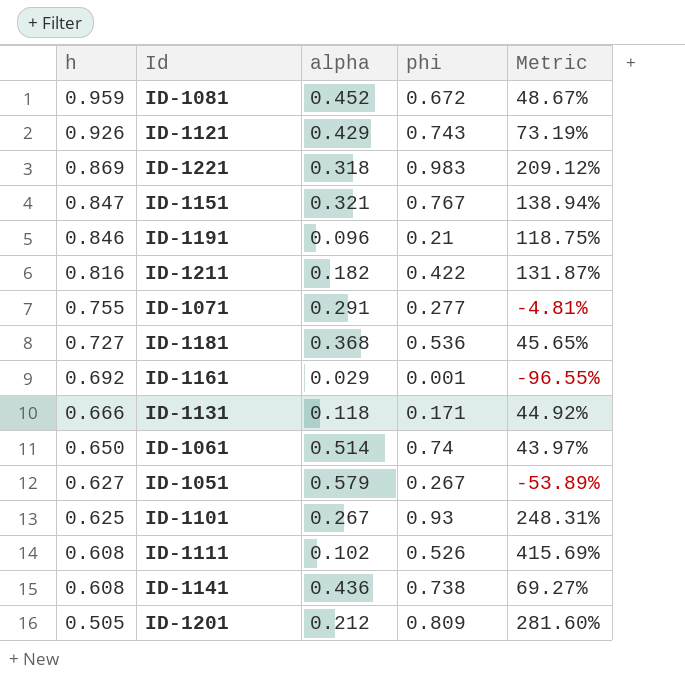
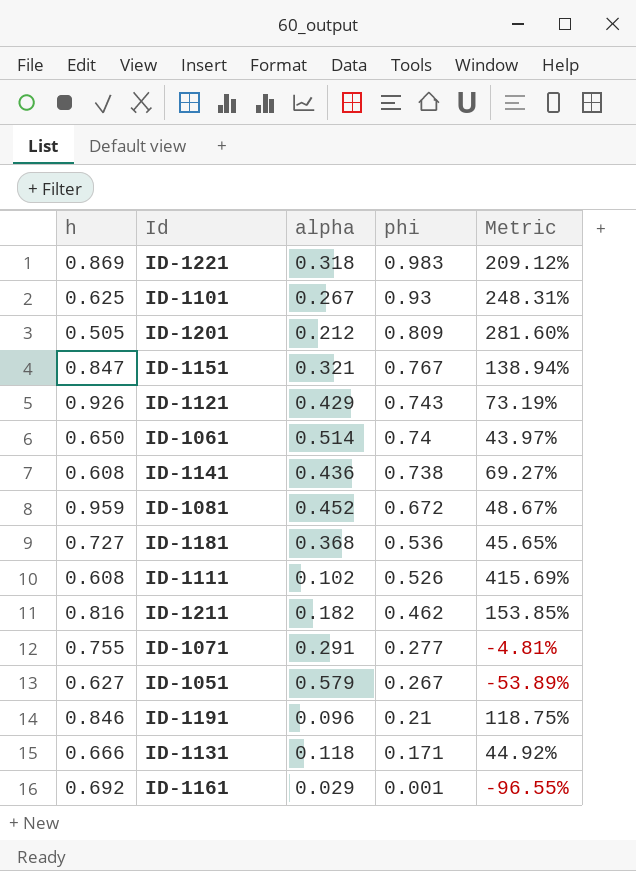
row order: h descending -> phi descending
ID-1211 | phi: 0.422 -> 0.462
ID-1211 | Metric: 131.87% -> 153.85%

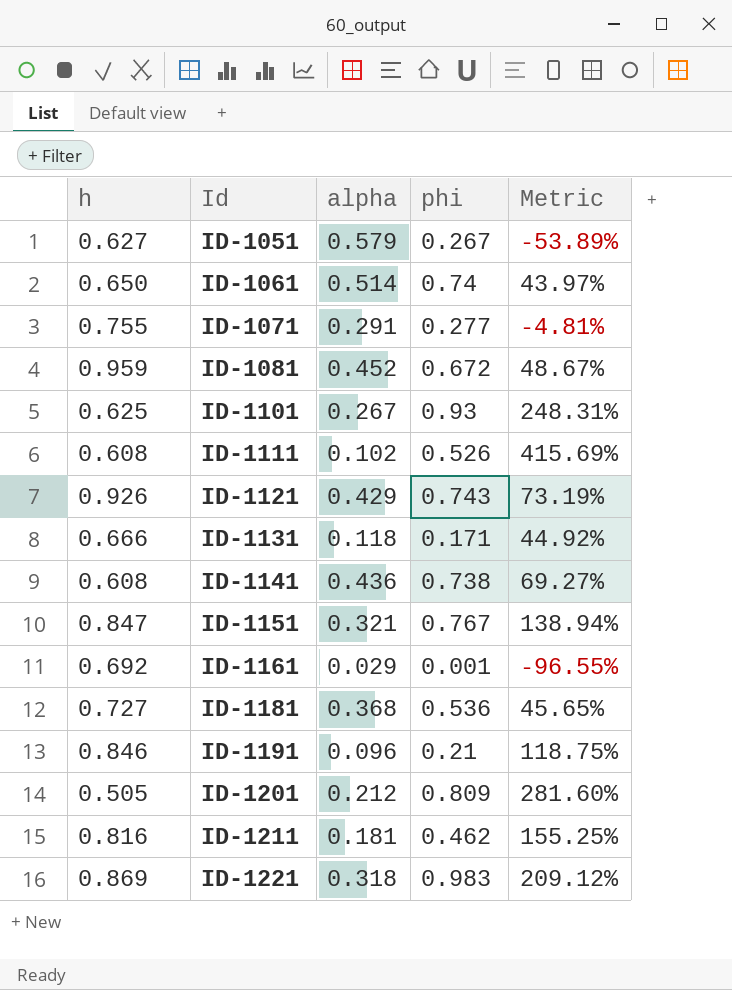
row order: phi descending -> Id ascending
ID-1211 | alpha: 0.182 -> 0.181
ID-1211 | Metric: 153.85% -> 155.25%

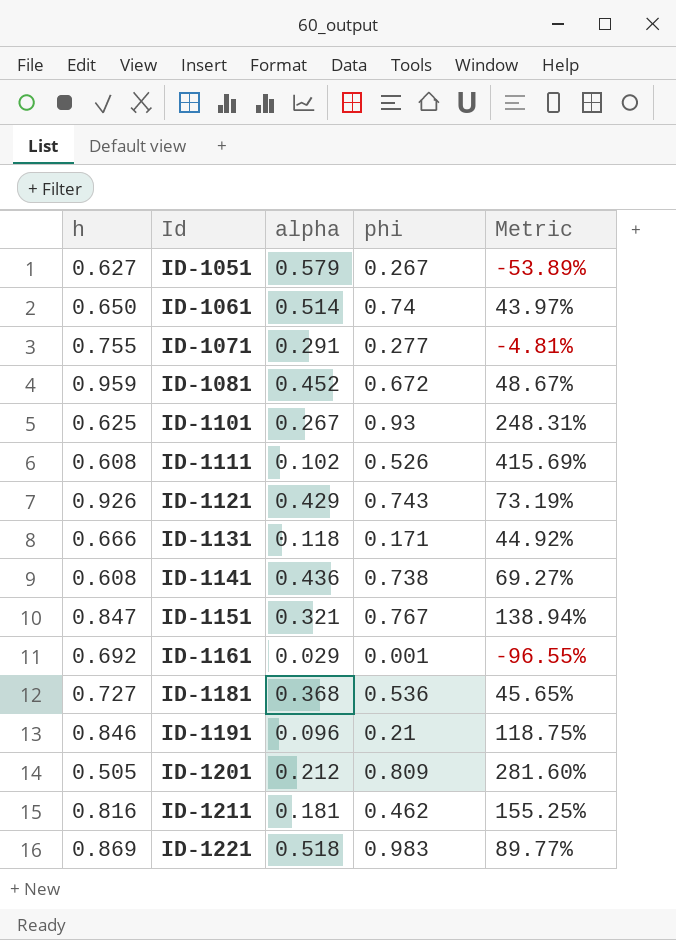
ID-1221 | alpha: 0.318 -> 0.518
ID-1221 | Metric: 209.12% -> 89.77%

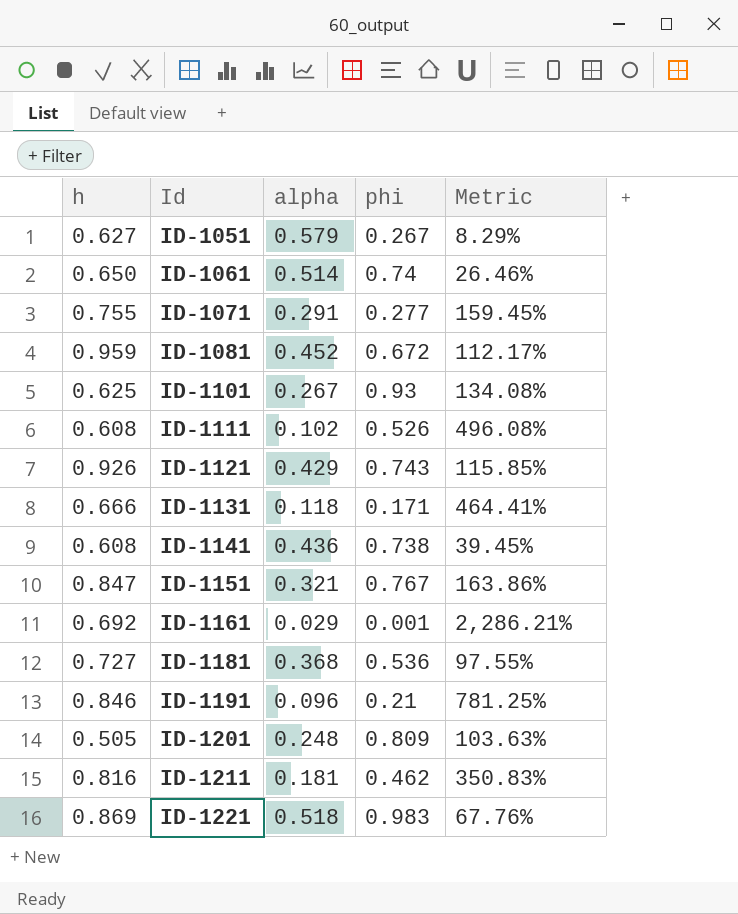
column Metric | formula: ([phi] - [alpha]) / [alpha] -> ([h] - [alpha]) / [alpha]
ID-1201 | alpha: 0.212 -> 0.248

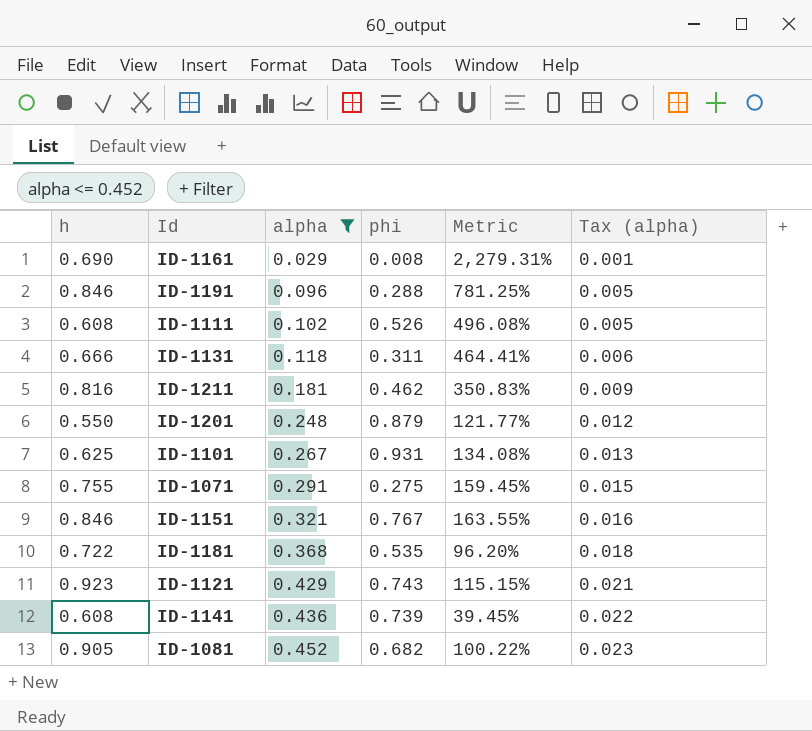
filter: none -> alpha <= 0.452
row order: Id ascending -> alpha ascending
column Tax (alpha) | formula: none -> [alpha] * 0.05
ID-1161 | h: 0.692 -> 0.690
ID-1161 | phi: 0.001 -> 0.008
ID-1161 | Metric: 2,286.21% -> 2,279.31%
ID-1191 | phi: 0.21 -> 0.288
ID-1131 | phi: 0.171 -> 0.311
ID-1201 | h: 0.505 -> 0.550
ID-1201 | phi: 0.809 -> 0.879
ID-1201 | Metric: 103.63% -> 121.77%
ID-1101 | phi: 0.93 -> 0.931
ID-1071 | phi: 0.277 -> 0.275
ID-1151 | h: 0.847 -> 0.846
ID-1151 | Metric: 163.86% -> 163.55%
ID-1181 | h: 0.727 -> 0.722
ID-1181 | phi: 0.536 -> 0.535
ID-1181 | Metric: 97.55% -> 96.20%
ID-1121 | h: 0.926 -> 0.923
ID-1121 | Metric: 115.85% -> 115.15%
ID-1141 | phi: 0.738 -> 0.739
ID-1081 | h: 0.959 -> 0.905
ID-1081 | phi: 0.672 -> 0.682
ID-1081 | Metric: 112.17% -> 100.22%

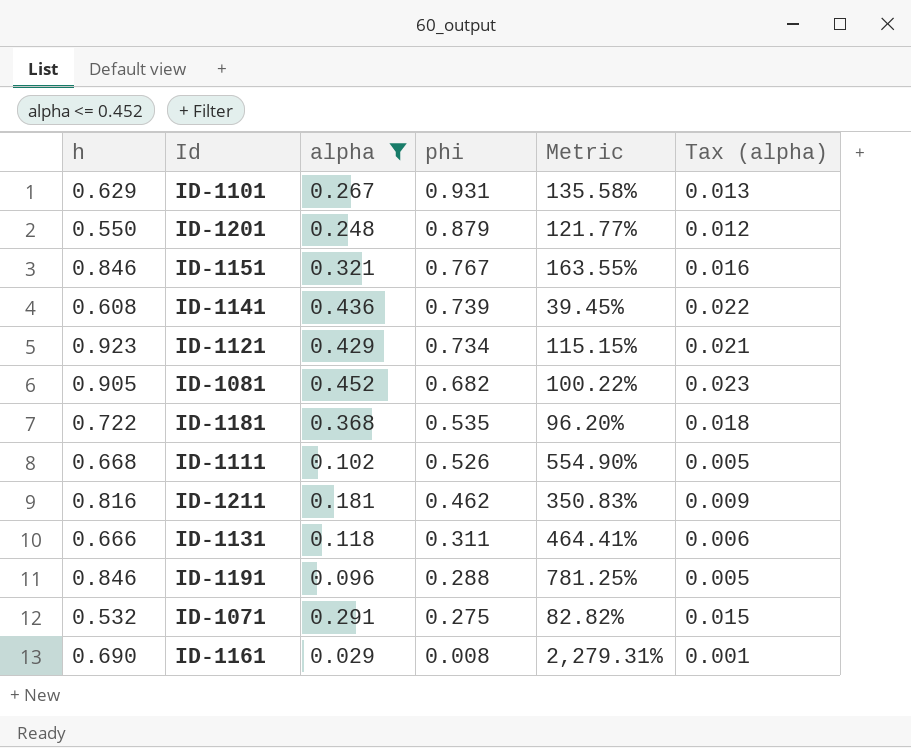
row order: alpha ascending -> phi descending
ID-1101 | h: 0.625 -> 0.629
ID-1101 | Metric: 134.08% -> 135.58%
ID-1121 | phi: 0.743 -> 0.734
ID-1111 | h: 0.608 -> 0.668
ID-1111 | Metric: 496.08% -> 554.90%
ID-1071 | h: 0.755 -> 0.532
ID-1071 | Metric: 159.45% -> 82.82%

